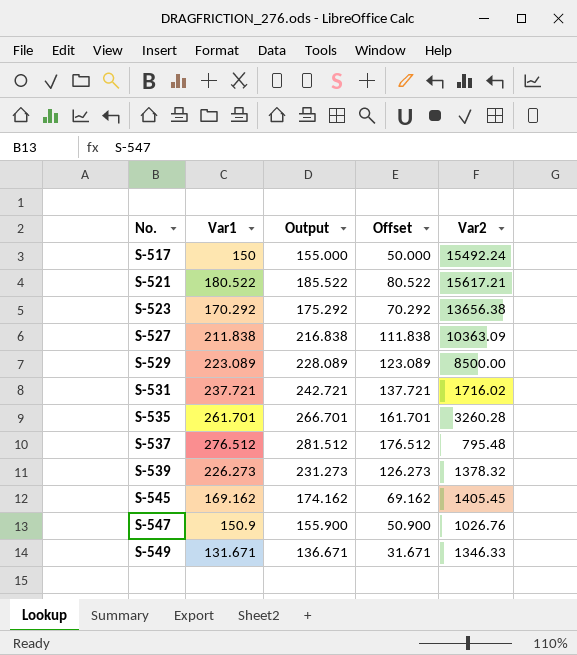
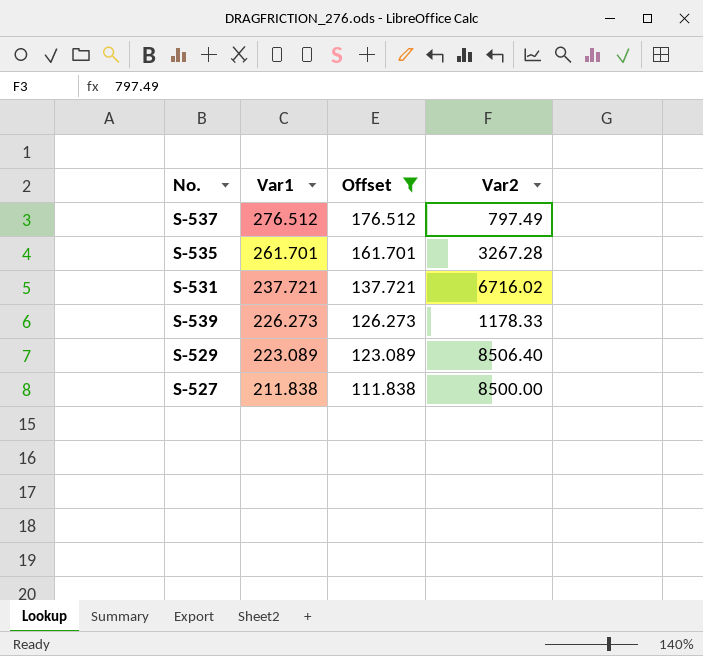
filter: none -> Offset >= 111.838
row order: No. ascending -> Var1 descending
column Output | formula: [Var1] + 5 -> none
S-537 | Var2: 795.48 -> 797.49
S-535 | Var2: 3260.28 -> 3267.28
S-531 | Var2: 1716.02 -> 6716.02
S-539 | Var2: 1378.32 -> 1178.33
S-529 | Var2: 8500.00 -> 8506.40
S-527 | Var2: 10363.09 -> 8500.00

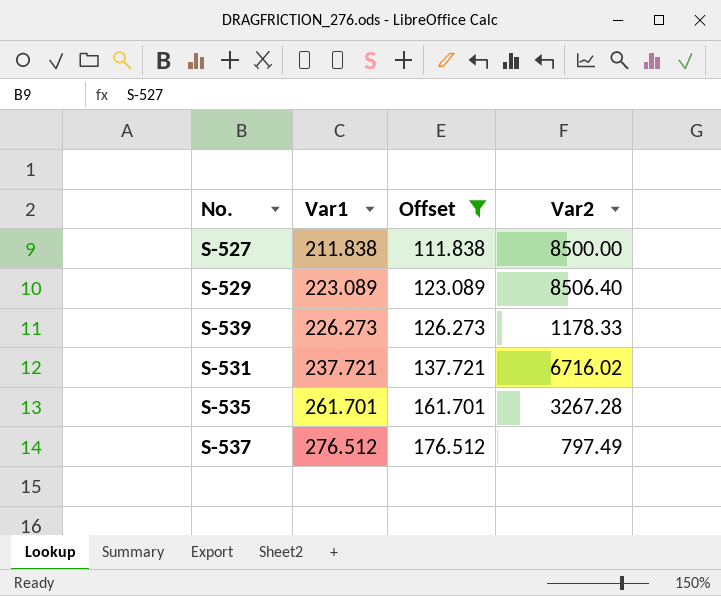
row order: Var1 descending -> Var1 ascending

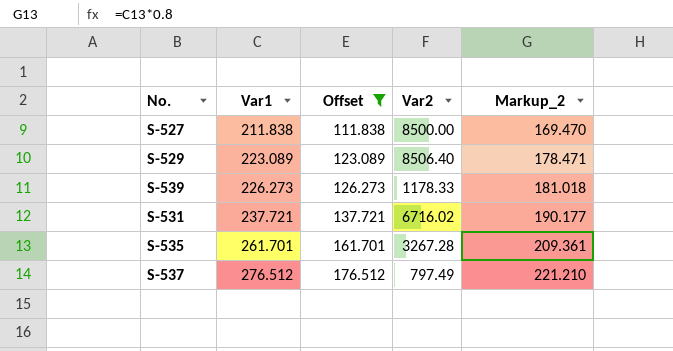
column Markup_2 | formula: none -> [Var1] * 0.8

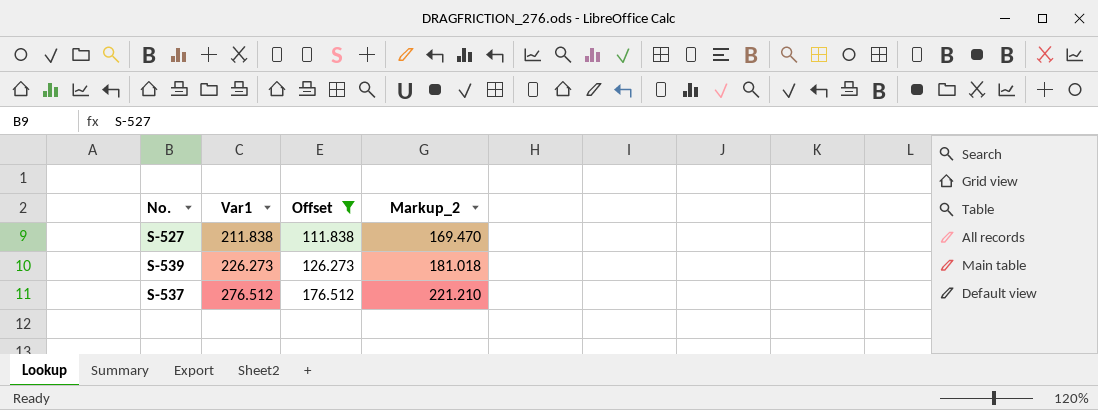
column Var2 | position: 4 -> none
row S-529: 223.089 | 123.089 | 8506.40 | 178.471 -> none
row S-531: 237.721 | 137.721 | 6716.02 | 190.177 -> none
row S-535: 261.701 | 161.701 | 3267.28 | 209.361 -> none

